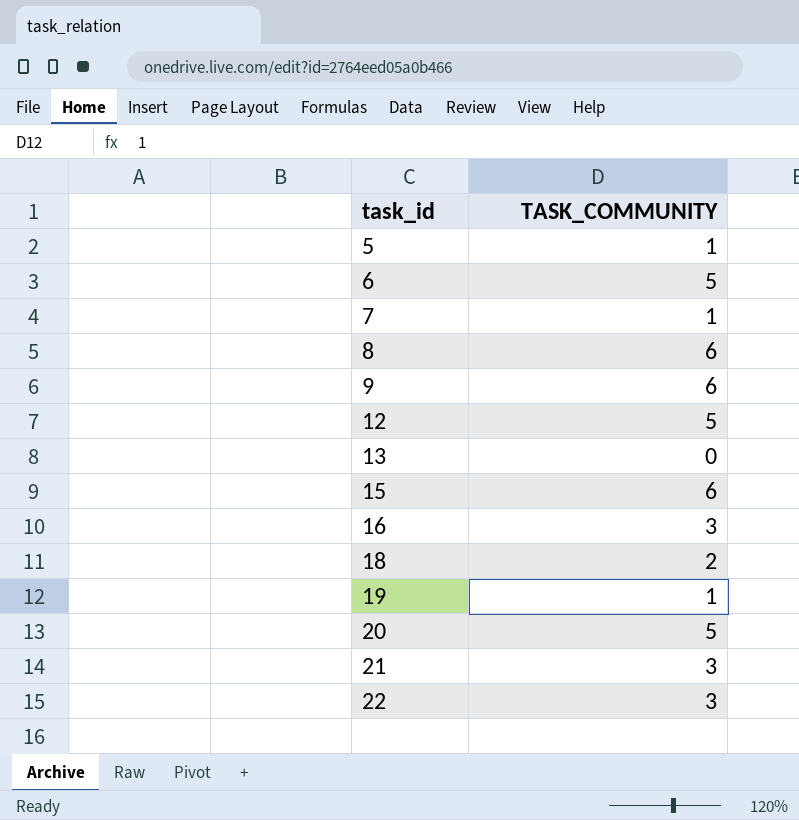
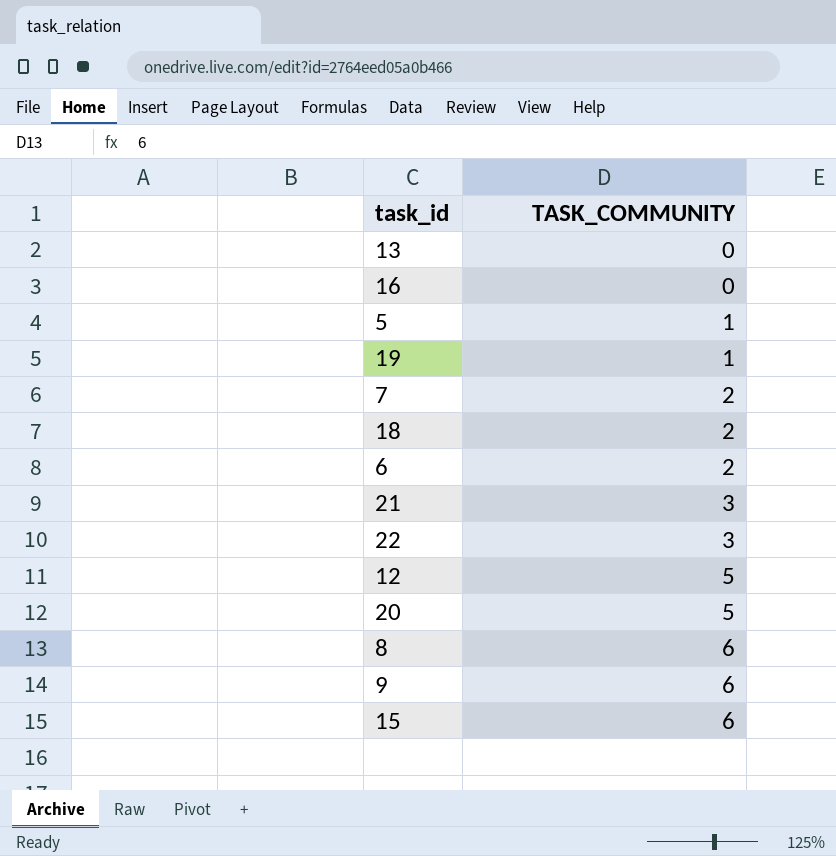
row order: task_id ascending -> TASK_COMMUNITY ascending
16 | TASK_COMMUNITY: 3 -> 0
7 | TASK_COMMUNITY: 1 -> 2
6 | TASK_COMMUNITY: 5 -> 2

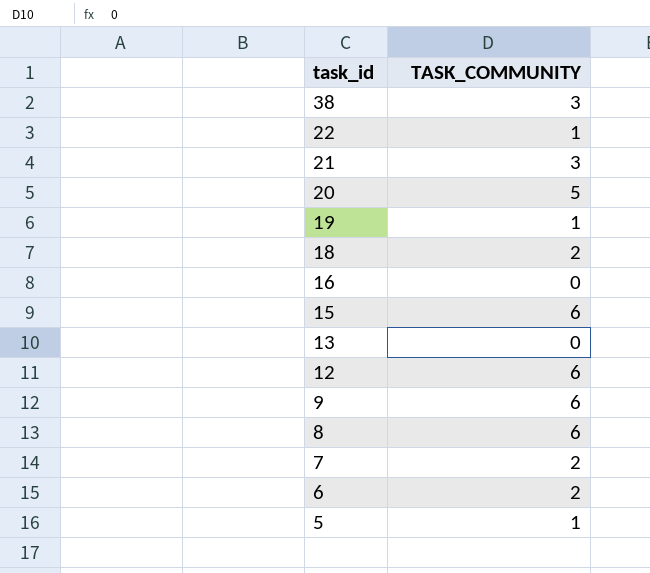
row order: TASK_COMMUNITY ascending -> task_id descending
row 38: none -> 3
22 | TASK_COMMUNITY: 3 -> 1
12 | TASK_COMMUNITY: 5 -> 6

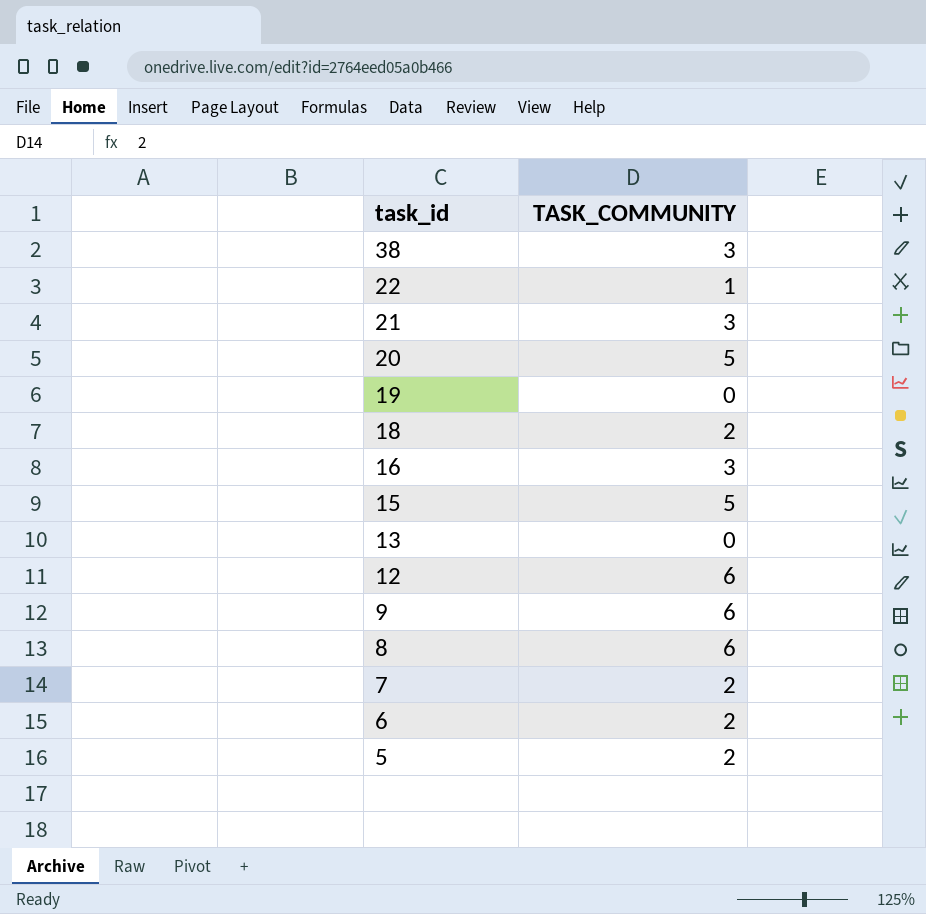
19 | TASK_COMMUNITY: 1 -> 0
16 | TASK_COMMUNITY: 0 -> 3
15 | TASK_COMMUNITY: 6 -> 5
5 | TASK_COMMUNITY: 1 -> 2

